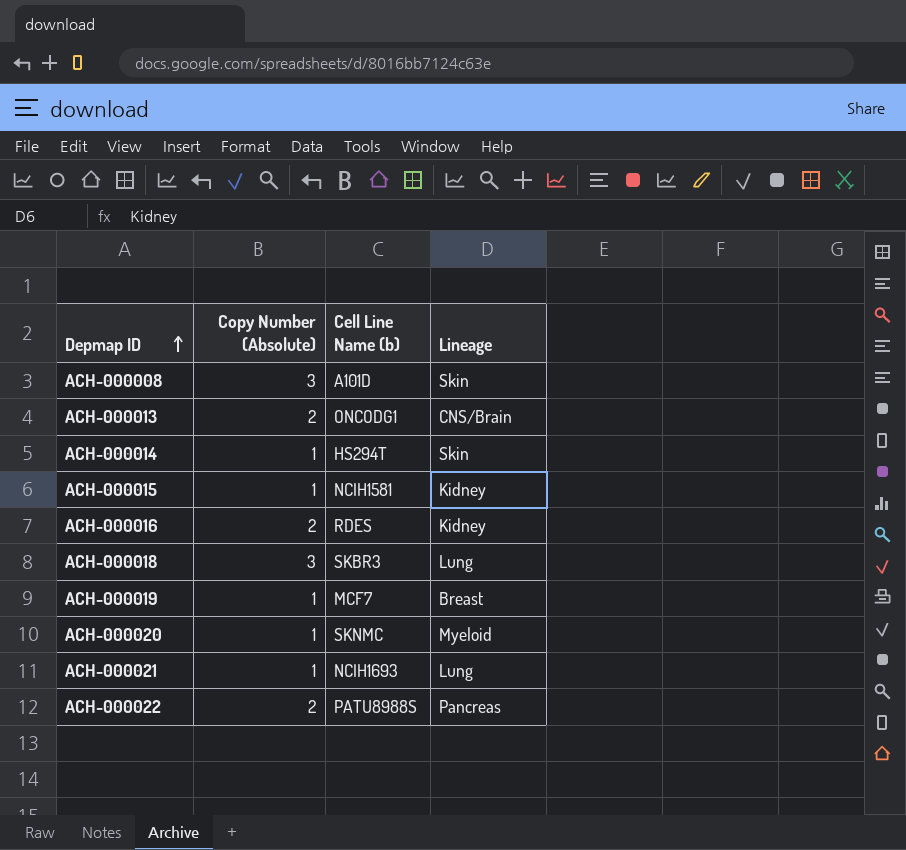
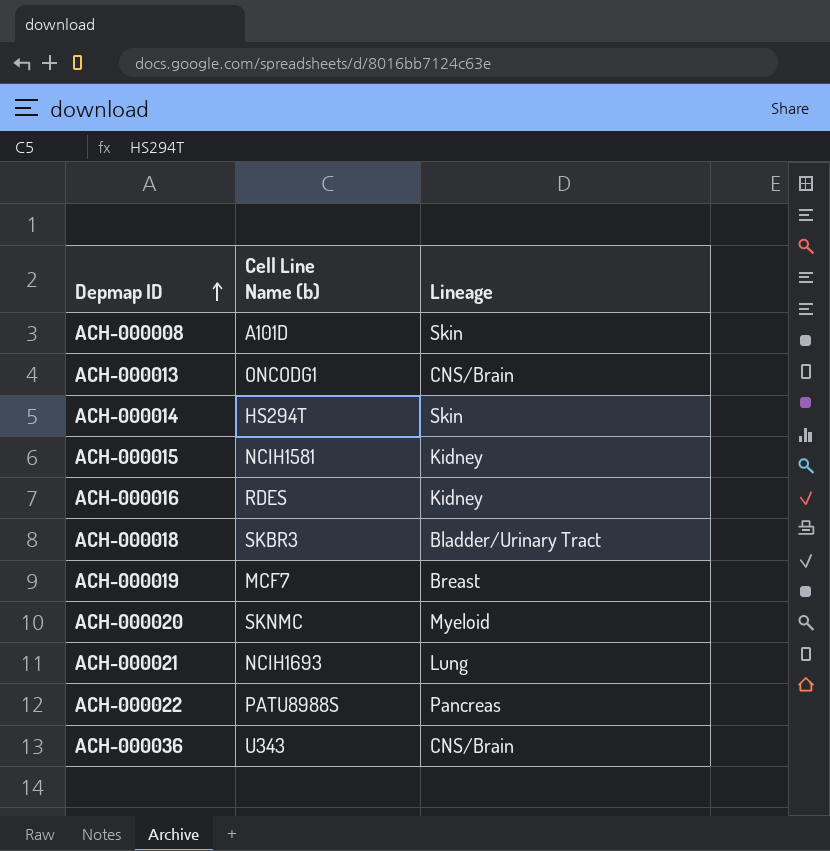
column Copy Number (Absolute) | position: 2 -> none
ACH-000018 | Lineage: Lung -> Bladder/Urinary Tract
row ACH-000036: none -> U343 | CNS/Brain

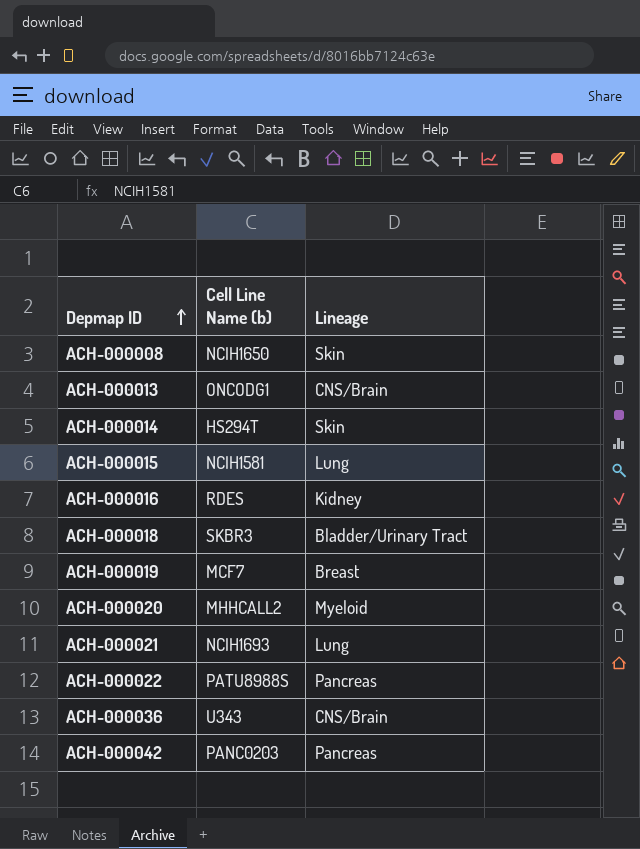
ACH-000008 | Cell Line Name (b): A101D -> NCIH1650
ACH-000015 | Lineage: Kidney -> Lung
ACH-000020 | Cell Line Name (b): SKNMC -> MHHCALL2
row ACH-000042: none -> PANC0203 | Pancreas

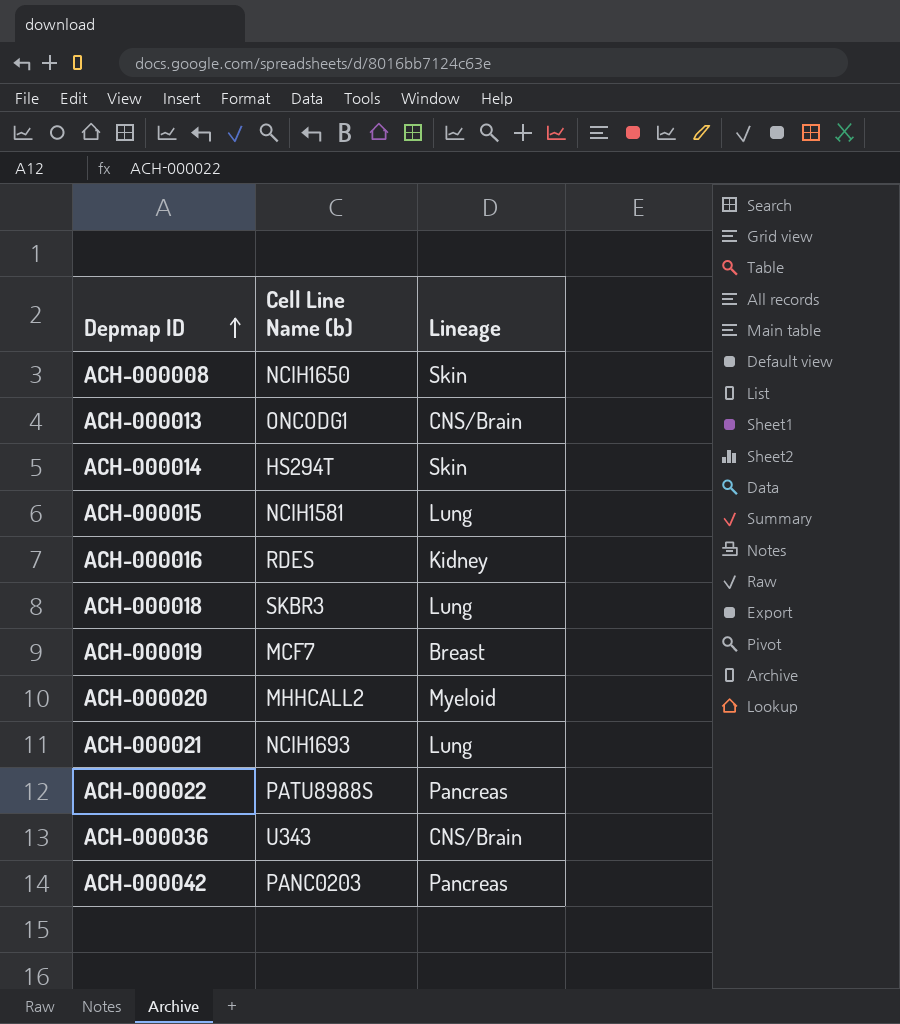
ACH-000018 | Lineage: Bladder/Urinary Tract -> Lung

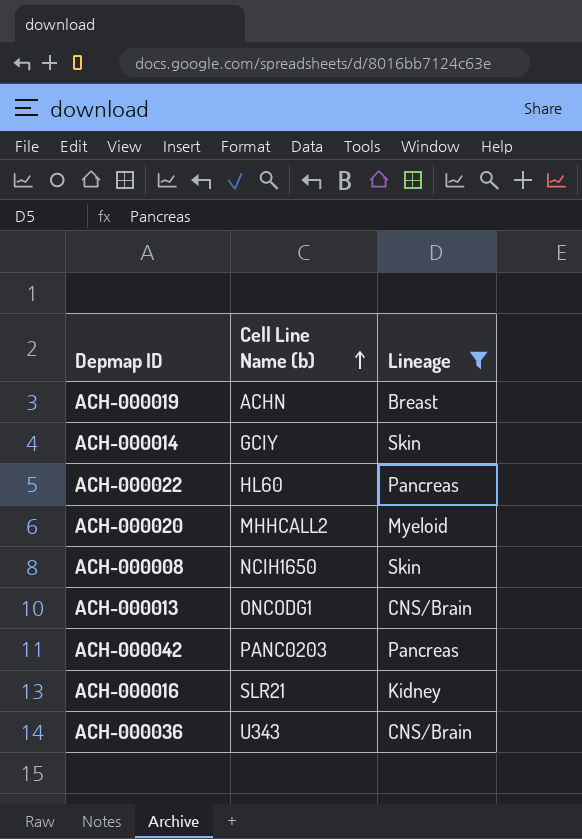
filter: none -> Lineage != Lung
row order: Depmap ID ascending -> Cell Line Name (b) ascending
ACH-000019 | Cell Line Name (b): MCF7 -> ACHN
ACH-000014 | Cell Line Name (b): HS294T -> GCIY
ACH-000022 | Cell Line Name (b): PATU8988S -> HL60
ACH-000016 | Cell Line Name (b): RDES -> SLR21

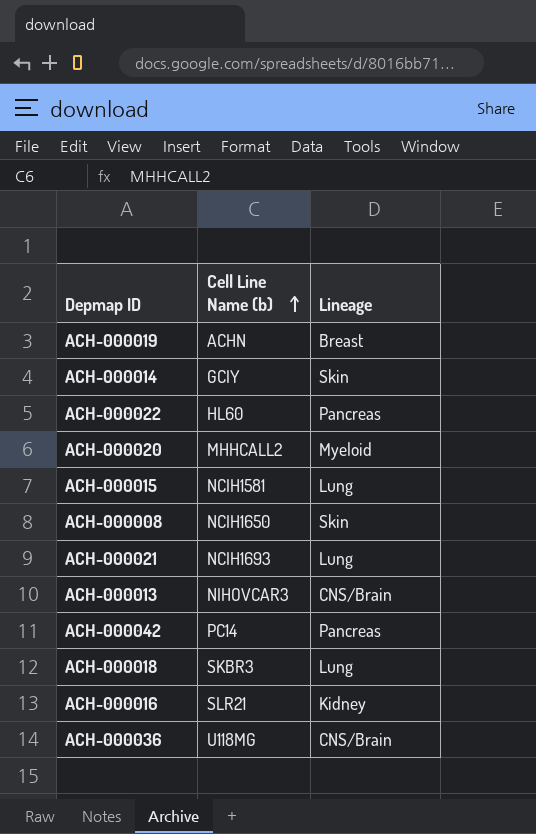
filter: Lineage != Lung -> none
ACH-000013 | Cell Line Name (b): ONCODG1 -> NIHOVCAR3
ACH-000042 | Cell Line Name (b): PANC0203 -> PC14
ACH-000036 | Cell Line Name (b): U343 -> U118MG

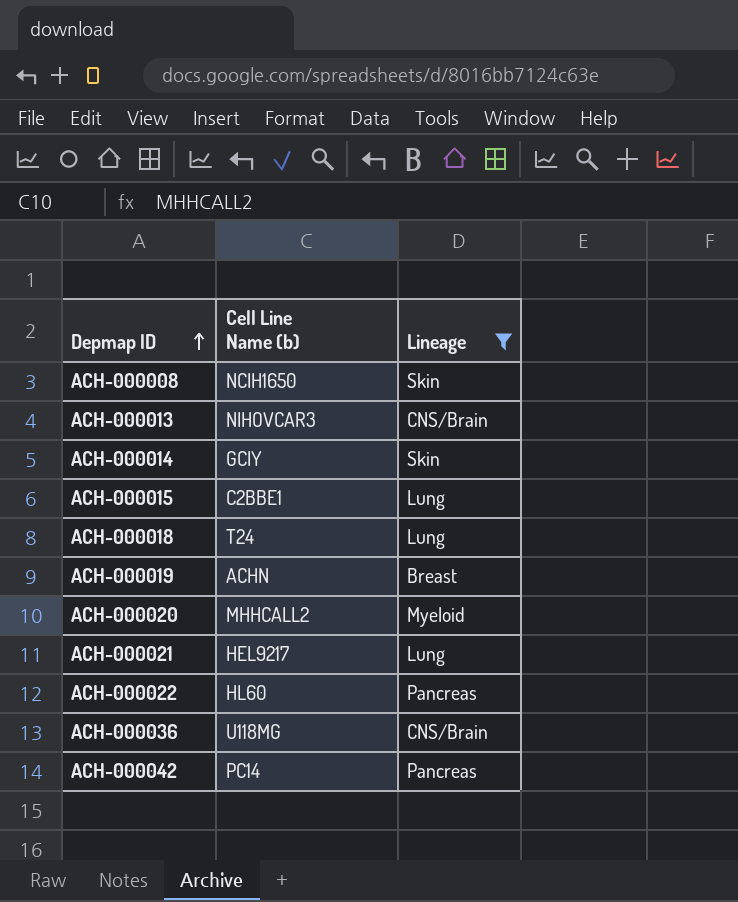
filter: none -> Lineage != Kidney
row order: Cell Line Name (b) ascending -> Depmap ID ascending
ACH-000015 | Cell Line Name (b): NCIH1581 -> C2BBE1
ACH-000018 | Cell Line Name (b): SKBR3 -> T24
ACH-000021 | Cell Line Name (b): NCIH1693 -> HEL9217

